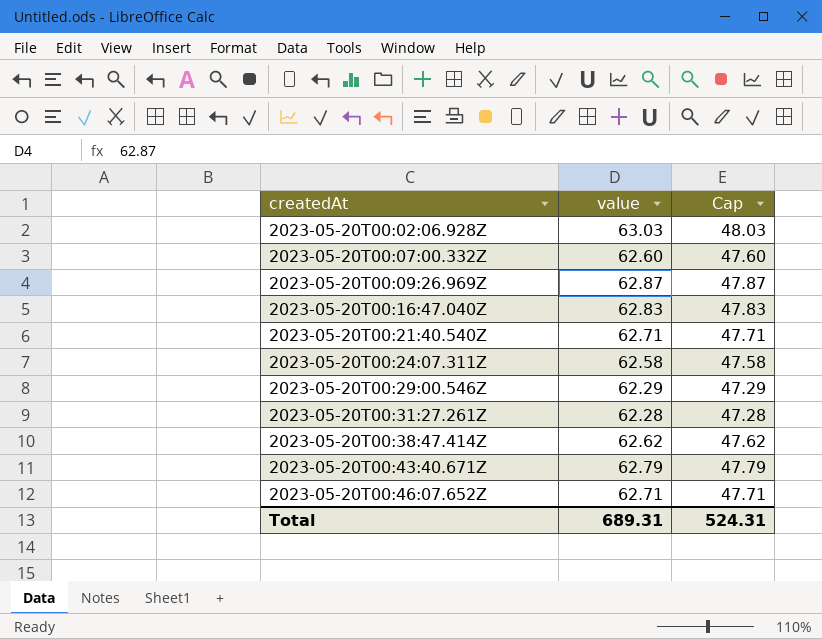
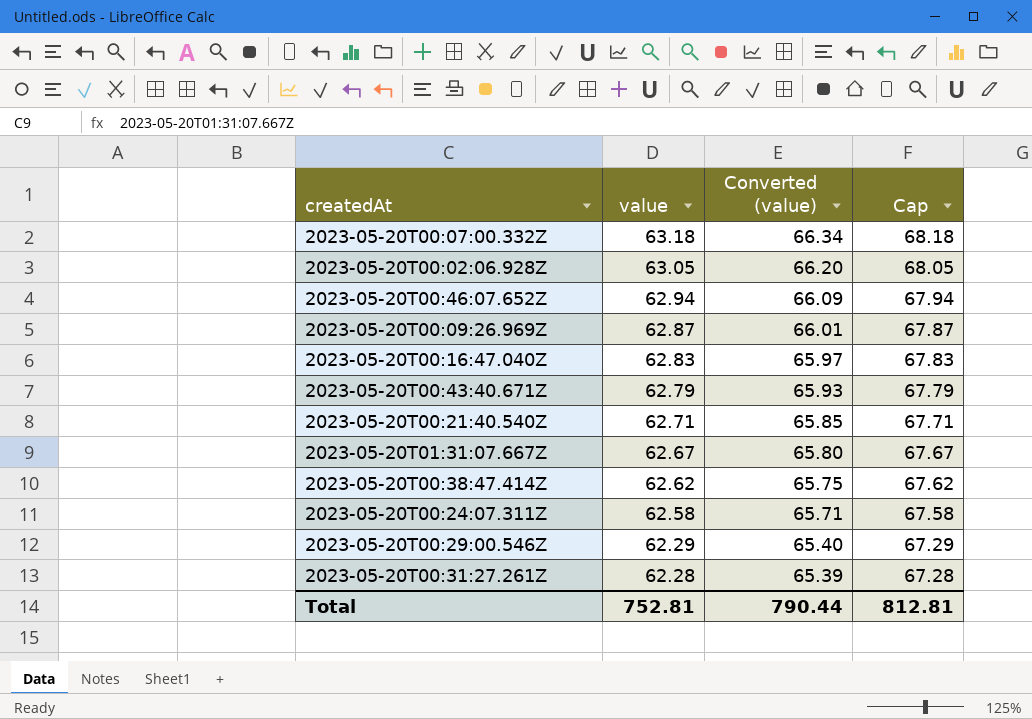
row order: createdAt ascending -> value descending
column Converted (value) | formula: none -> [value] * 1.05
column Cap | formula: [value] - 15 -> [value] + 5
2023-05-20T00:07:00.332Z | value: 62.60 -> 63.18
2023-05-20T00:02:06.928Z | value: 63.03 -> 63.05
2023-05-20T00:46:07.652Z | value: 62.71 -> 62.94
row 2023-05-20T01:31:07.667Z: none -> 62.67 | 65.80 | 67.67
Total | value: 689.31 -> 752.81
Total | Cap: 524.31 -> 812.81

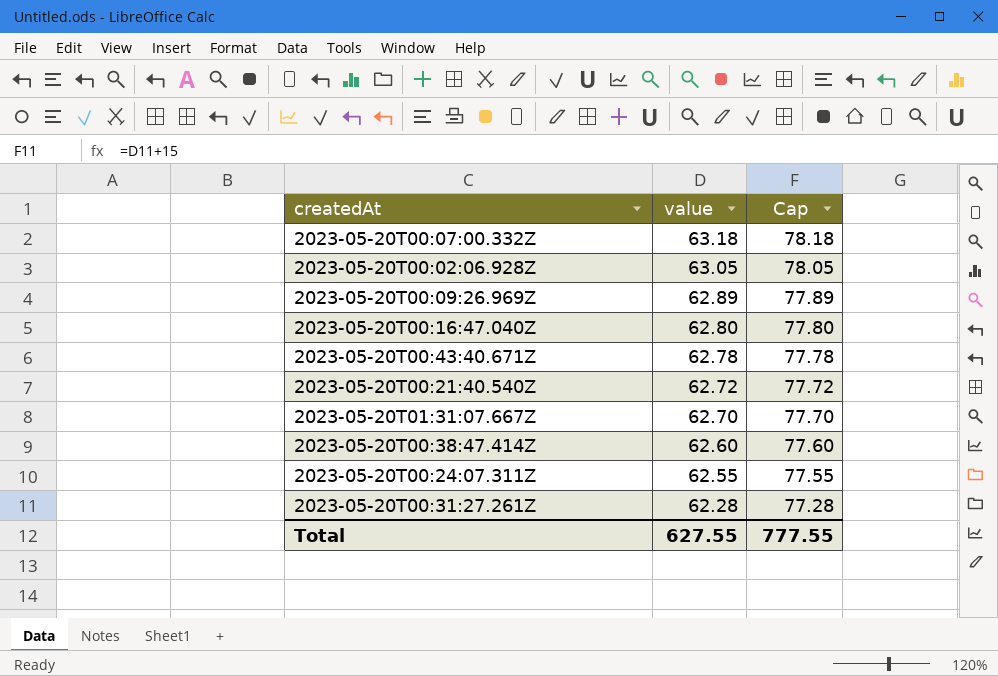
column Converted (value) | formula: [value] * 1.05 -> none
column Cap | formula: [value] + 5 -> [value] + 15
row 2023-05-20T00:46:07.652Z: 62.94 | 66.09 | 67.94 -> none
row 2023-05-20T00:29:00.546Z: 62.29 | 65.40 | 67.29 -> none
2023-05-20T00:09:26.969Z | value: 62.87 -> 62.89
2023-05-20T00:16:47.040Z | value: 62.83 -> 62.80
2023-05-20T00:43:40.671Z | value: 62.79 -> 62.78
2023-05-20T00:21:40.540Z | value: 62.71 -> 62.72
2023-05-20T01:31:07.667Z | value: 62.67 -> 62.70
2023-05-20T00:38:47.414Z | value: 62.62 -> 62.60
2023-05-20T00:24:07.311Z | value: 62.58 -> 62.55
Total | value: 752.81 -> 627.55
Total | Cap: 812.81 -> 777.55

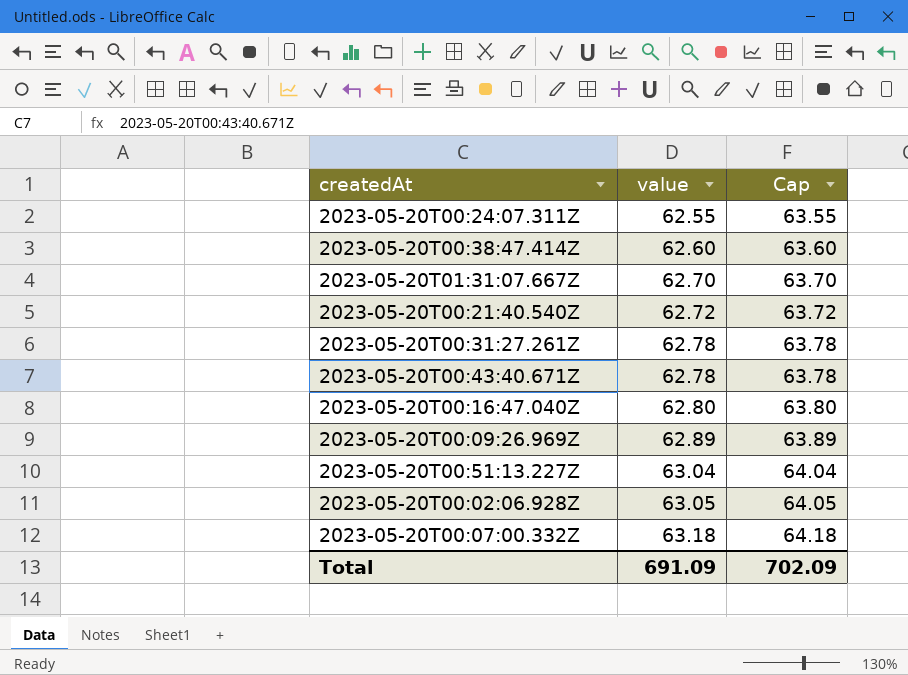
row order: value descending -> value ascending
column Cap | formula: [value] + 15 -> [value] + 1
2023-05-20T00:31:27.261Z | value: 62.28 -> 62.78
row 2023-05-20T00:51:13.227Z: none -> 63.04 | 64.04
Total | value: 627.55 -> 691.09
Total | Cap: 777.55 -> 702.09

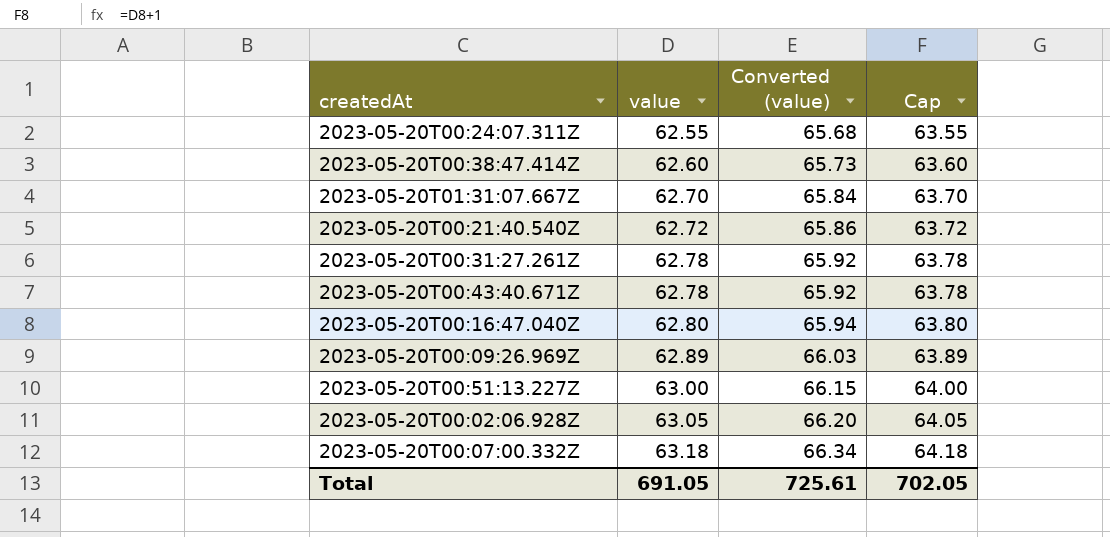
column Converted (value) | formula: none -> [value] * 1.05
2023-05-20T00:51:13.227Z | value: 63.04 -> 63.00
2023-05-20T00:51:13.227Z | Cap: 64.04 -> 64.00
Total | value: 691.09 -> 691.05
Total | Cap: 702.09 -> 702.05

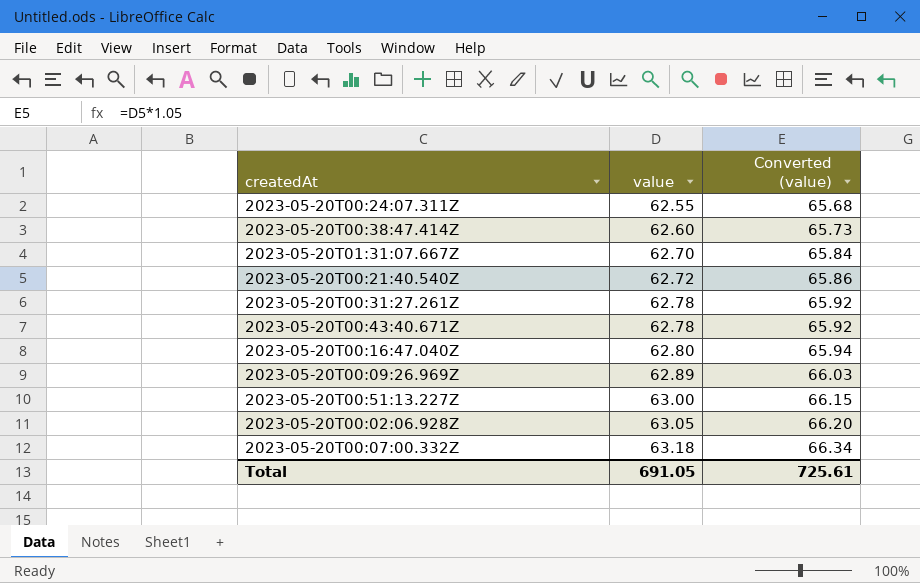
column Cap | formula: [value] + 1 -> none

